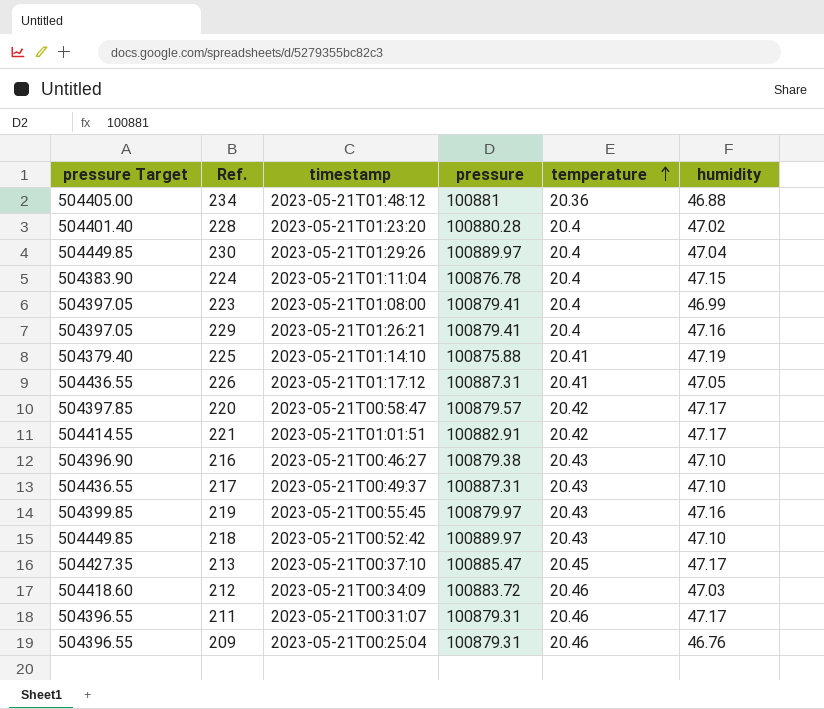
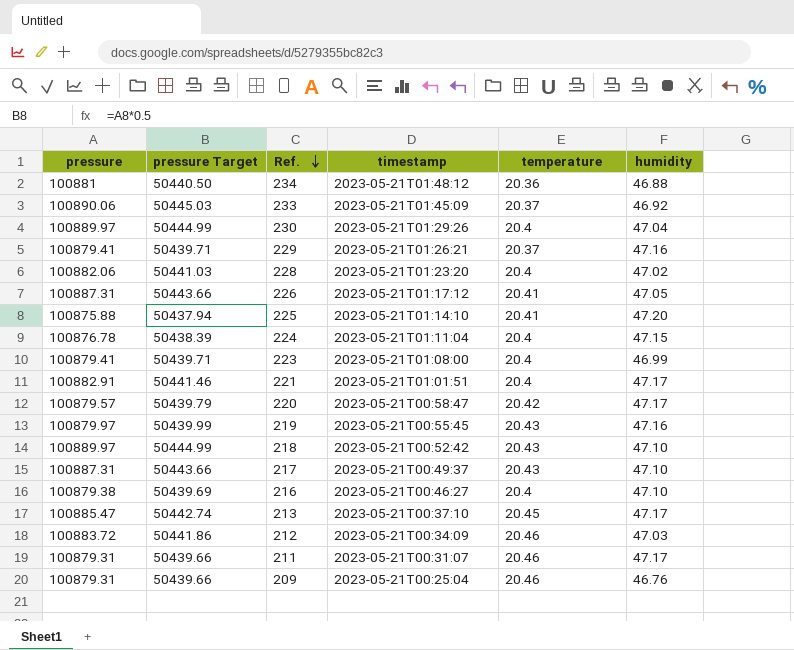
row order: temperature ascending -> Ref. descending
column pressure | position: 4 -> 1
column pressure Target | formula: [pressure] * 5 -> [pressure] * 0.5
row 233: none -> 100890.06 | 50445.03 | 2023-05-21T01:45:09 | 20.37 | 46.92
229 | temperature: 20.4 -> 20.37
228 | pressure: 100880.28 -> 100882.06
225 | humidity: 47.19 -> 47.20
221 | temperature: 20.42 -> 20.4
216 | temperature: 20.43 -> 20.4

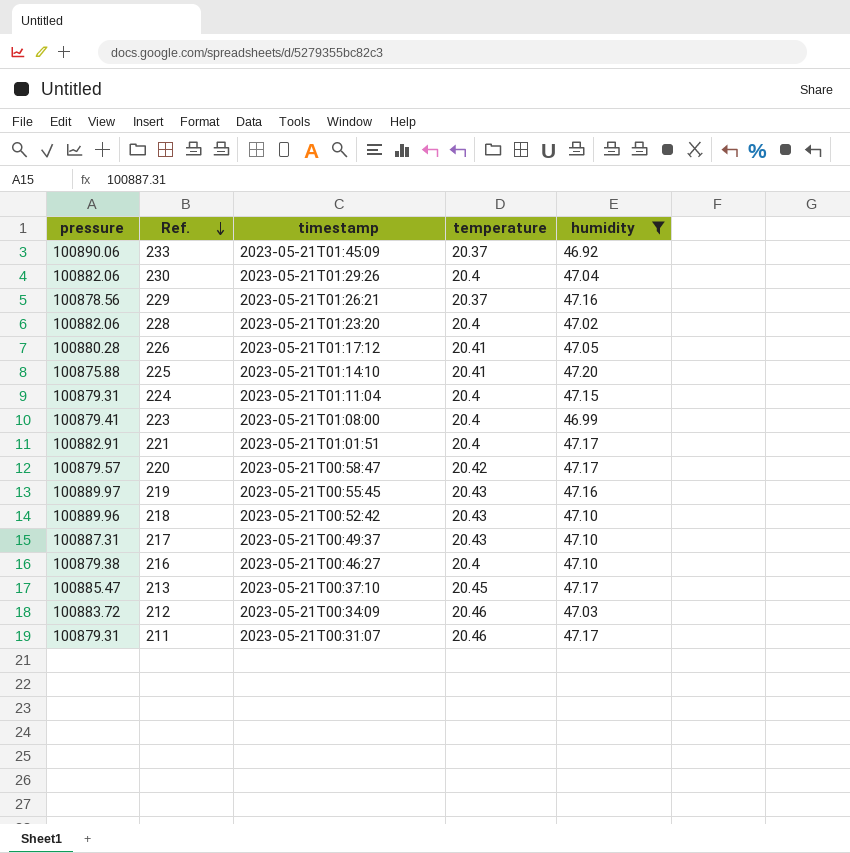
filter: none -> humidity >= 46.92
column pressure Target | formula: [pressure] * 0.5 -> none
230 | pressure: 100889.97 -> 100882.06
229 | pressure: 100879.41 -> 100878.56
226 | pressure: 100887.31 -> 100880.28
224 | pressure: 100876.78 -> 100879.31
219 | pressure: 100879.97 -> 100889.97
218 | pressure: 100889.97 -> 100889.96

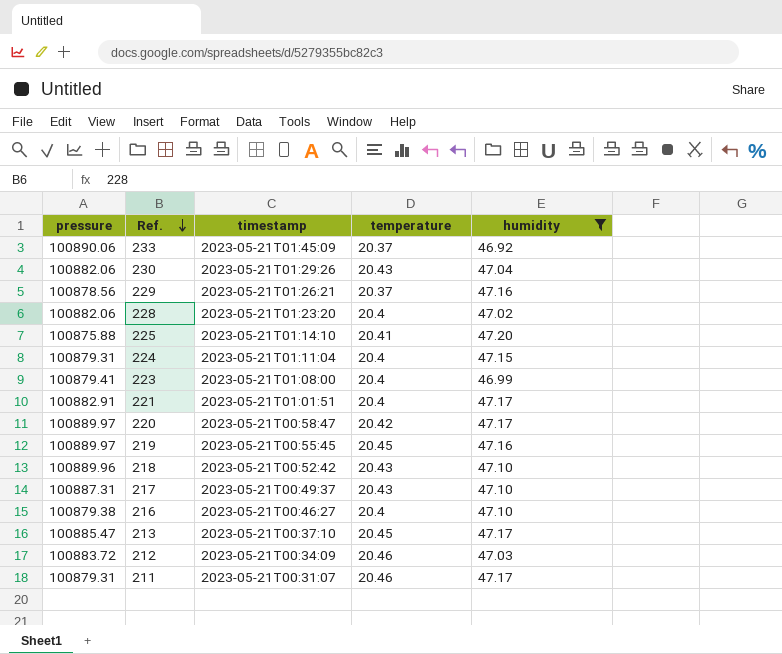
row 226: 100880.28 | 2023-05-21T01:17:12 | 20.41 | 47.05 -> none
230 | temperature: 20.4 -> 20.43
220 | pressure: 100879.57 -> 100889.97
219 | temperature: 20.43 -> 20.45

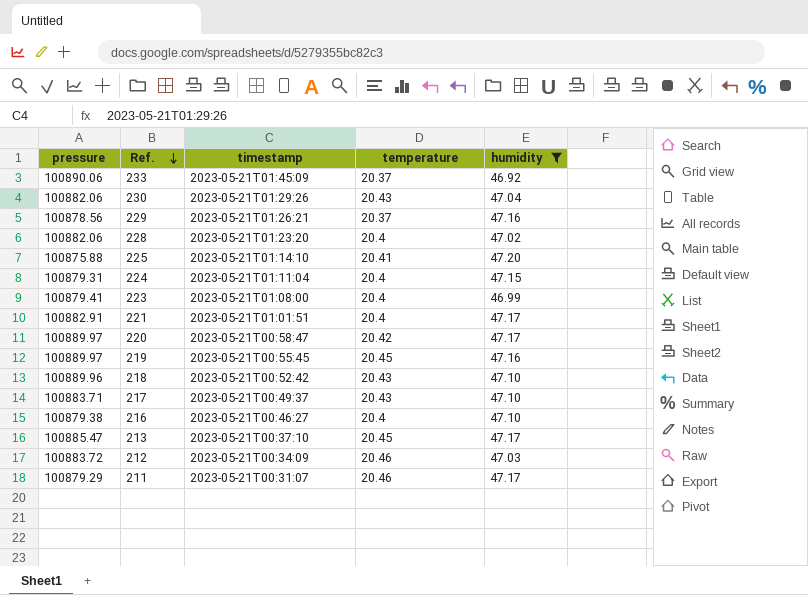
217 | pressure: 100887.31 -> 100883.71
211 | pressure: 100879.31 -> 100879.29

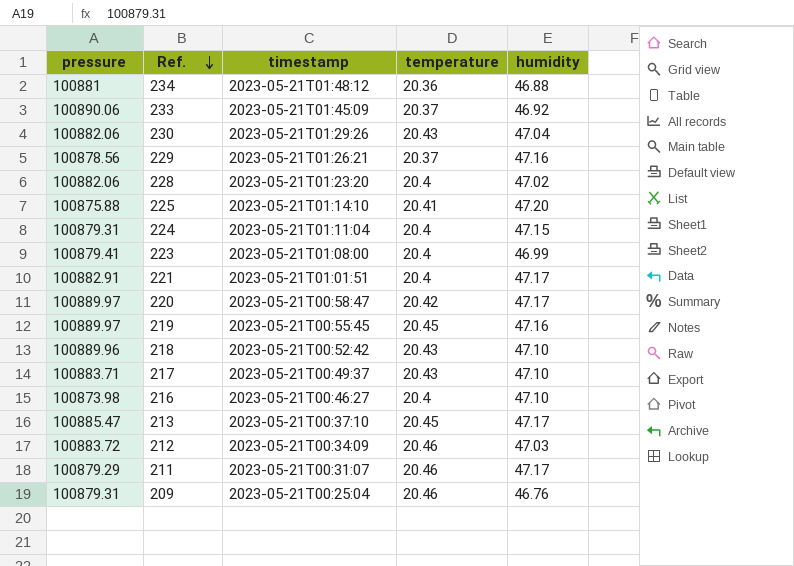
filter: humidity >= 46.92 -> none
216 | pressure: 100879.38 -> 100873.98

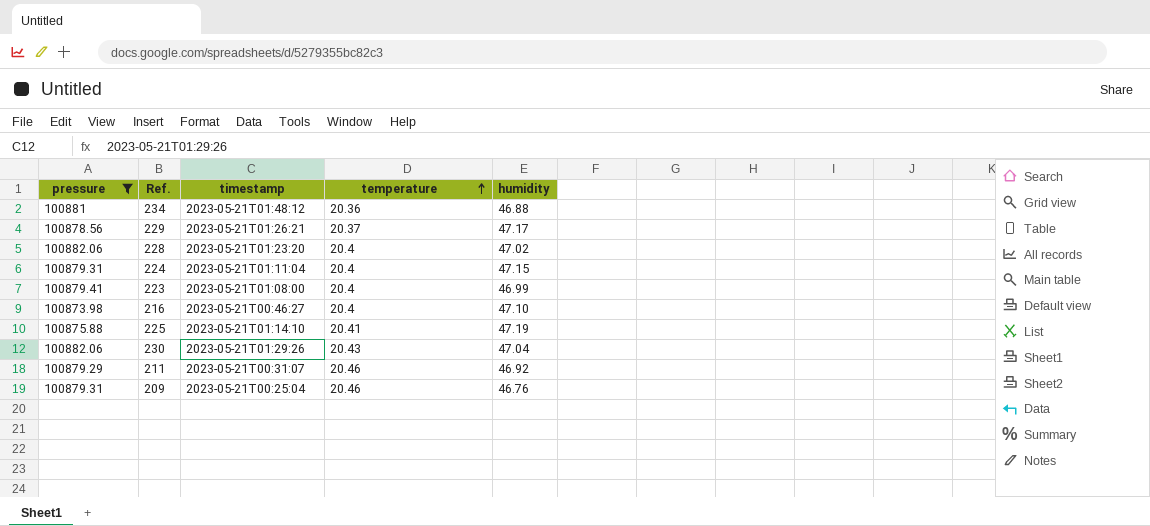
filter: none -> pressure <= 100882.06
row order: Ref. descending -> temperature ascending
229 | humidity: 47.16 -> 47.17
225 | humidity: 47.20 -> 47.19
211 | humidity: 47.17 -> 46.92

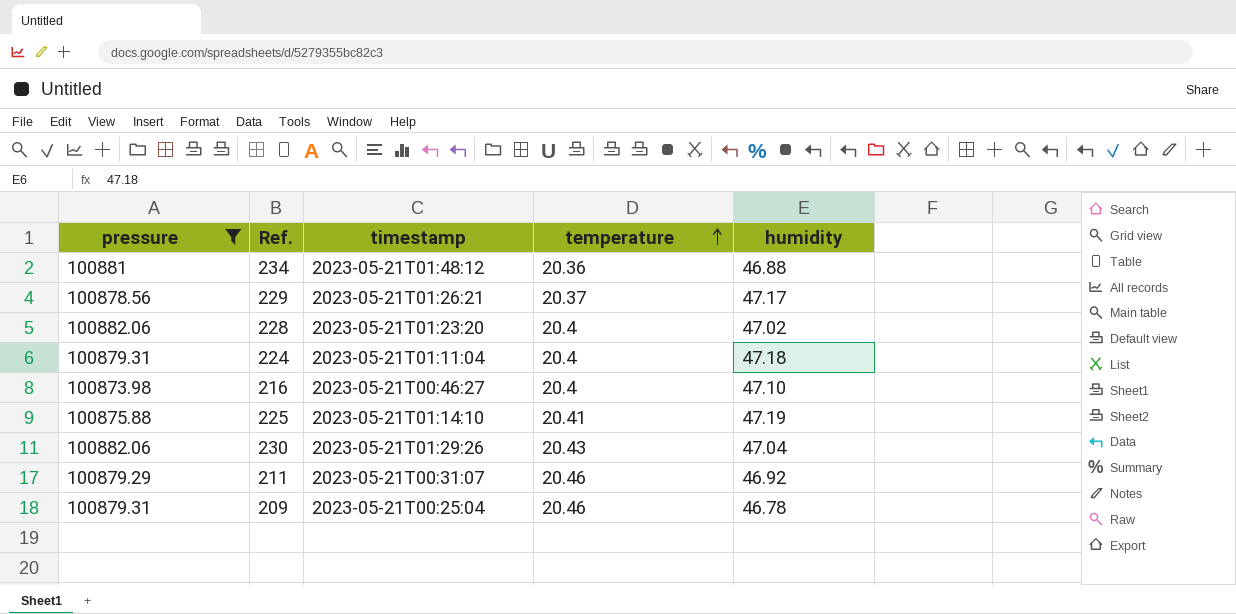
row 223: 100879.41 | 2023-05-21T01:08:00 | 20.4 | 46.99 -> none
224 | humidity: 47.15 -> 47.18
209 | humidity: 46.76 -> 46.78

